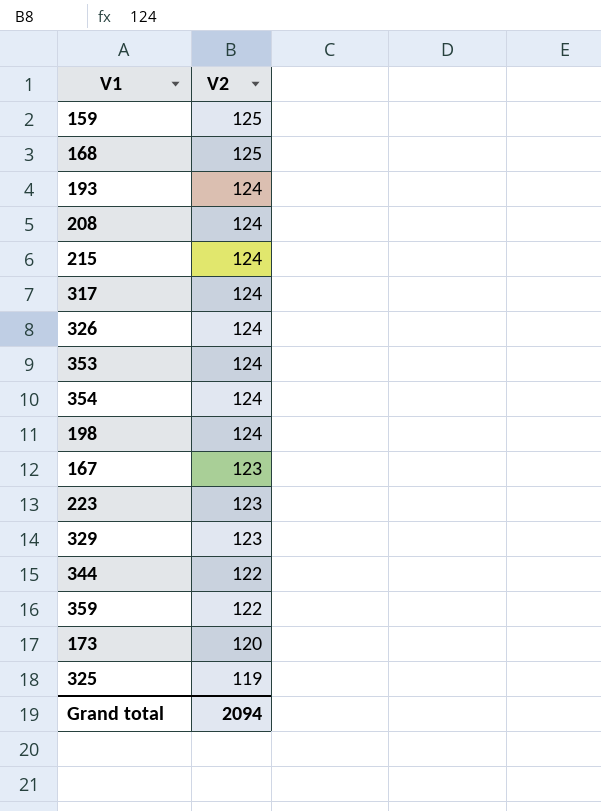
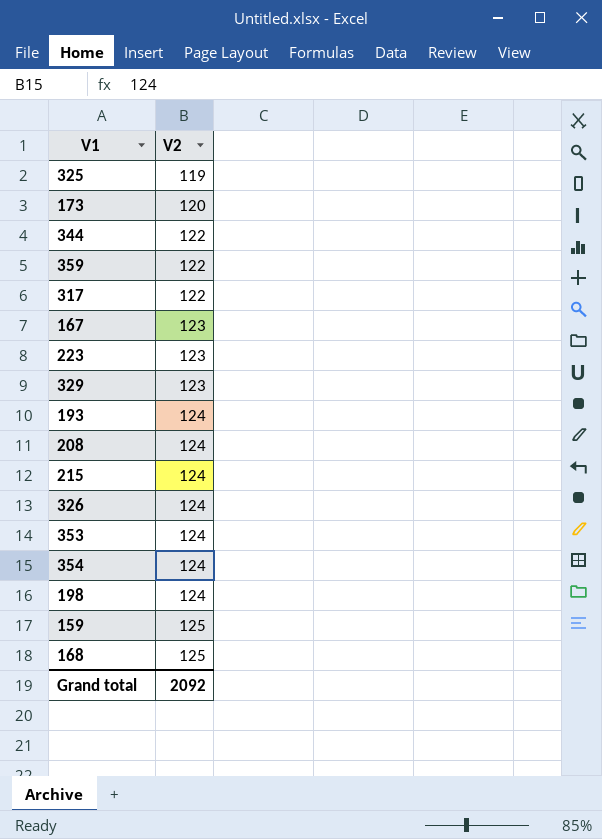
row order: V2 descending -> V2 ascending
317 | V2: 124 -> 122
Grand total | V2: 2094 -> 2092

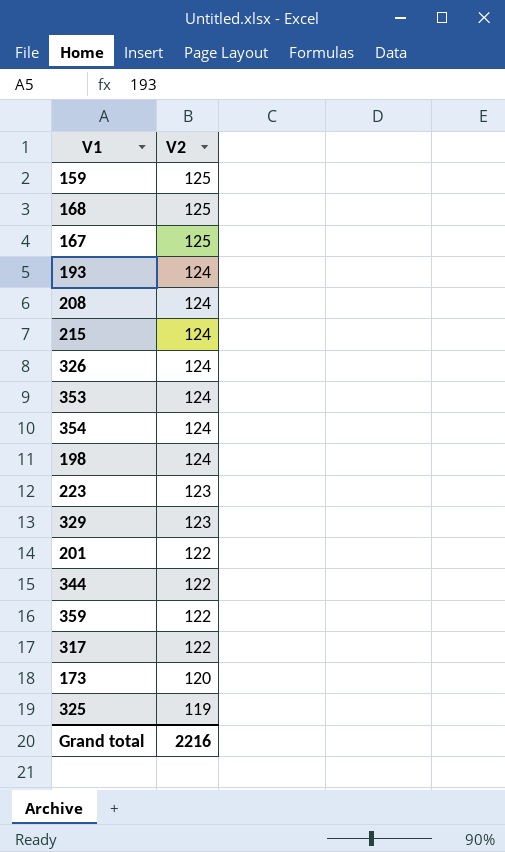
row order: V2 ascending -> V2 descending
167 | V2: 123 -> 125
row 201: none -> 122
Grand total | V2: 2092 -> 2216

